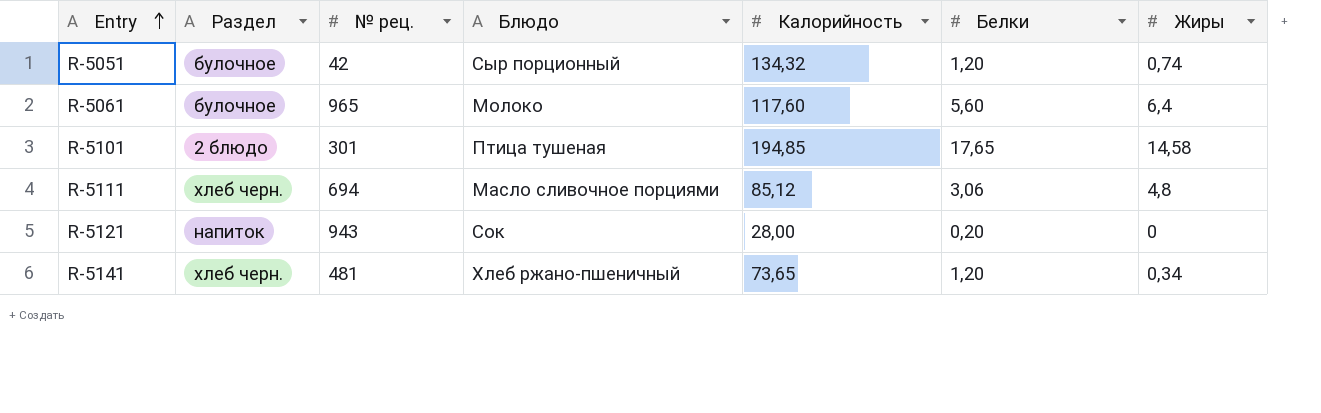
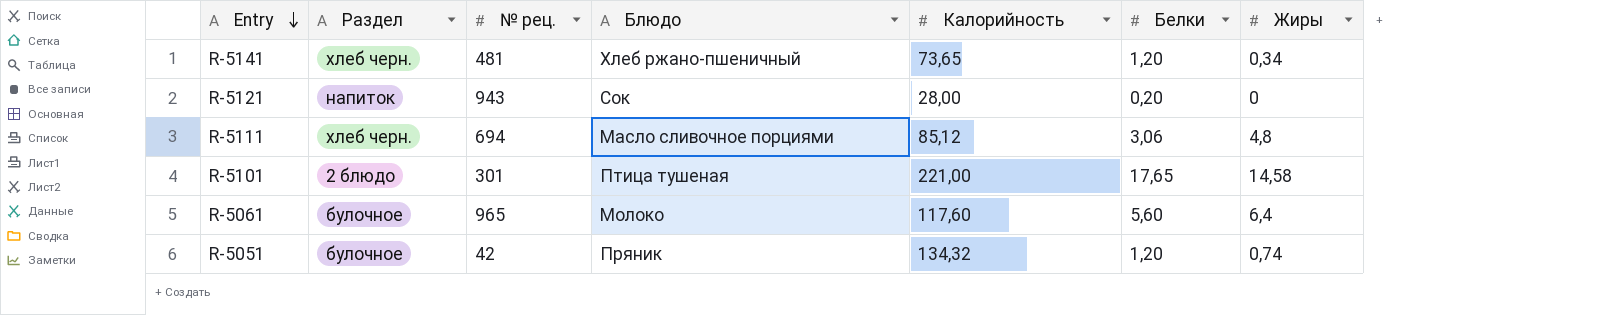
row order: Entry ascending -> Entry descending
R-5101 | Калорийность: 194,85 -> 221,00
R-5051 | Блюдо: Сыр порционный -> Пряник

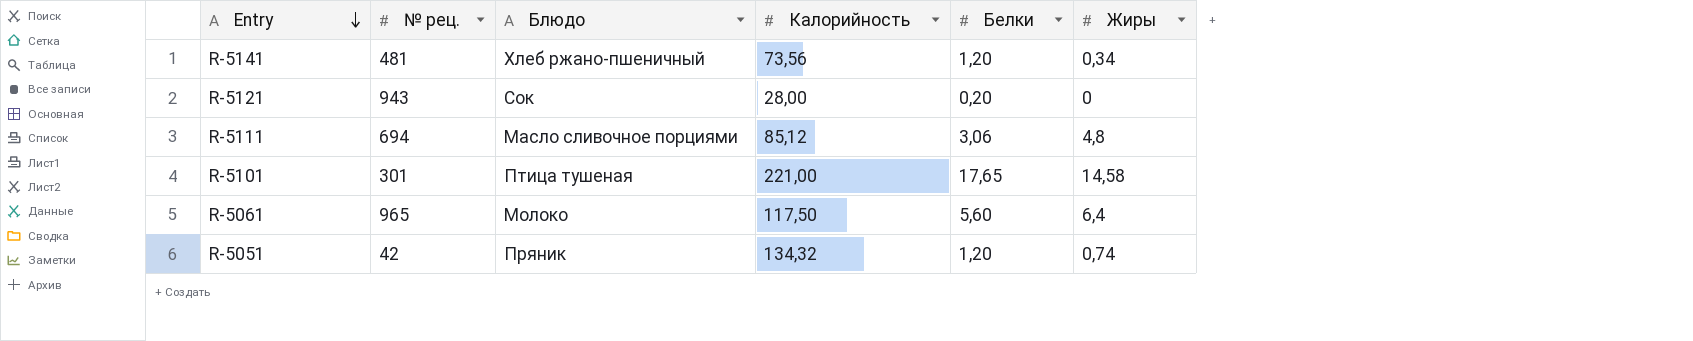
column Раздел | position: 2 -> none
R-5141 | Калорийность: 73,65 -> 73,56
R-5061 | Калорийность: 117,60 -> 117,50

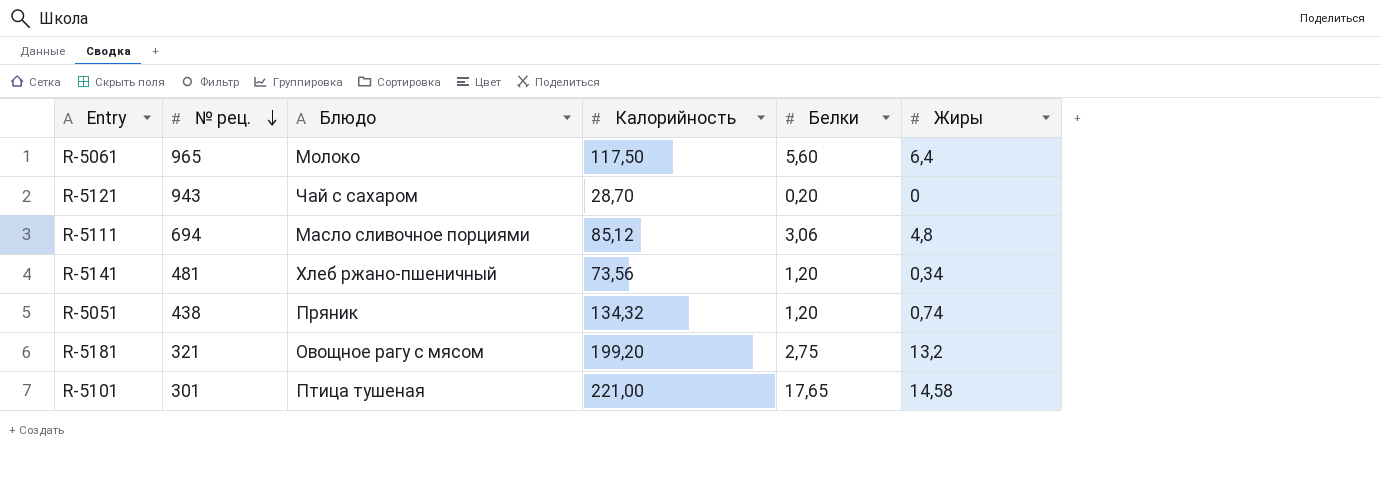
row order: Entry descending -> № рец. descending
R-5121 | Блюдо: Сок -> Чай с сахаром
R-5121 | Калорийность: 28,00 -> 28,70
R-5051 | № рец.: 42 -> 438
row R-5181: none -> 321 | Овощное рагу с мясом | 199,20 | 2,75 | 13,2

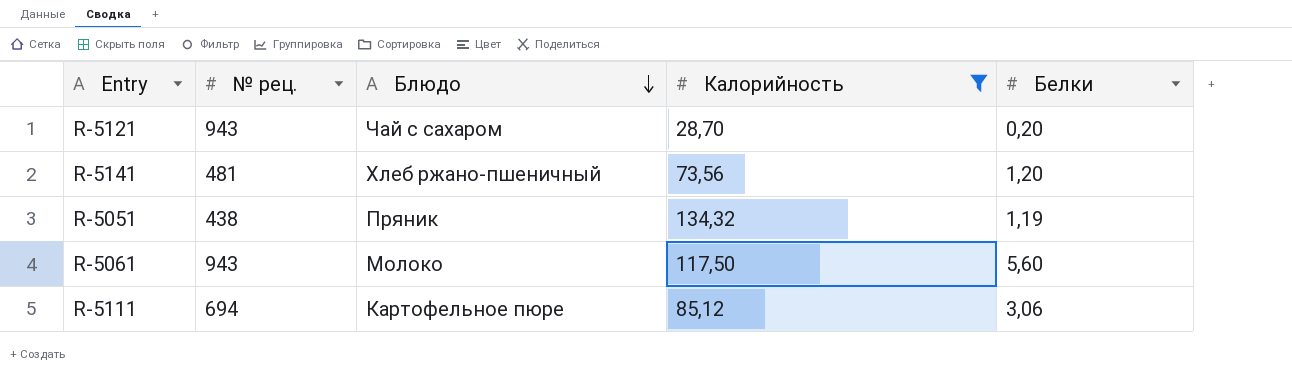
filter: none -> Калорийность <= 134,32
row order: № рец. descending -> Блюдо descending
column Жиры | position: 6 -> none
R-5051 | Белки: 1,20 -> 1,19
R-5061 | № рец.: 965 -> 943
R-5111 | Блюдо: Масло сливочное порциями -> Картофельное пюре

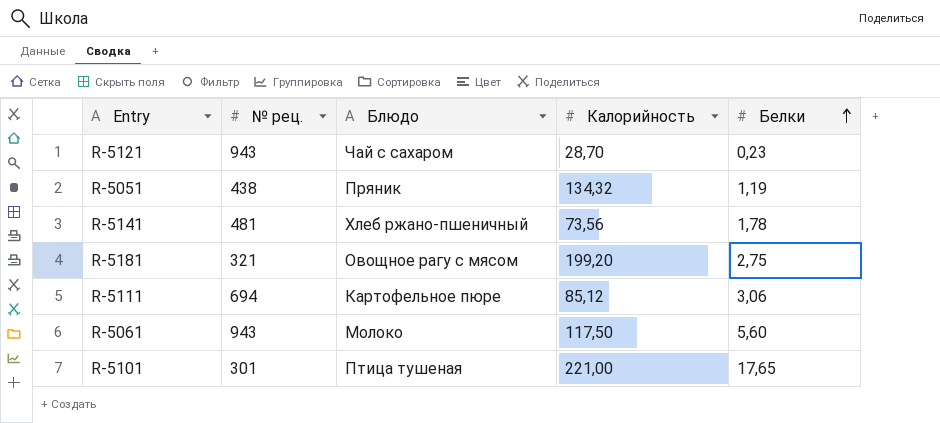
filter: Калорийность <= 134,32 -> none
row order: Блюдо descending -> Белки ascending
R-5121 | Белки: 0,20 -> 0,23
R-5141 | Белки: 1,20 -> 1,78

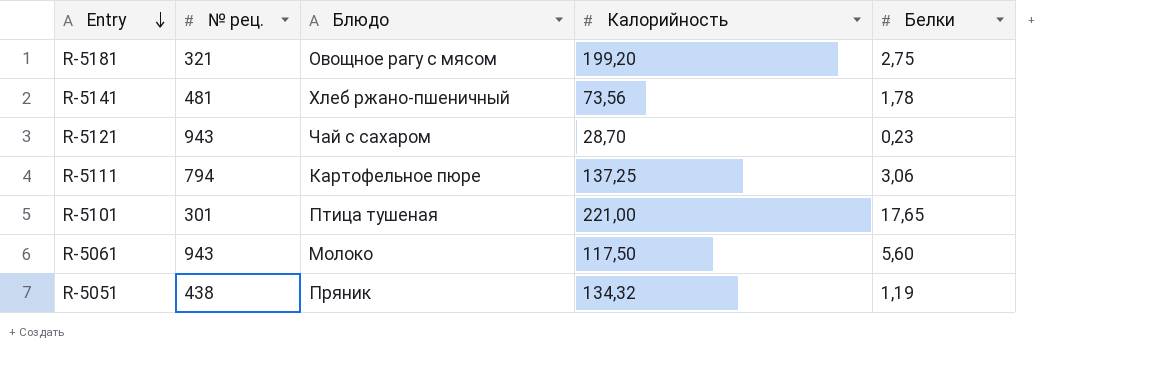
row order: Белки ascending -> Entry descending
R-5111 | № рец.: 694 -> 794
R-5111 | Калорийность: 85,12 -> 137,25

